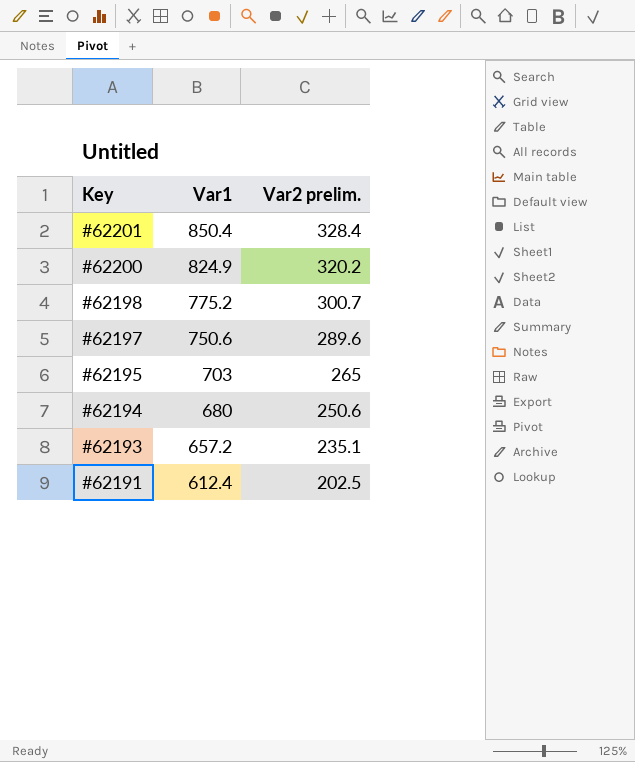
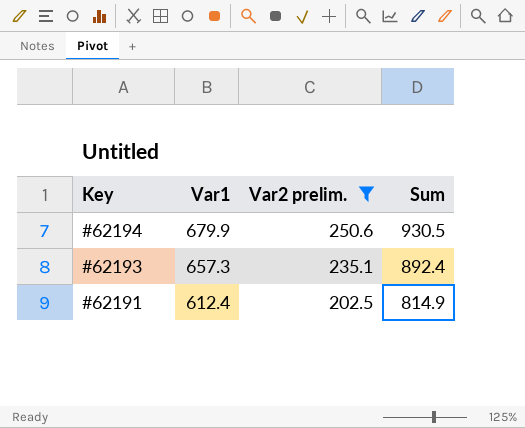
filter: none -> Var2 prelim. <= 250.6
column Sum | formula: none -> [Var1] + [Var2 prelim.]
#62194 | Var1: 680 -> 679.9
#62193 | Var1: 657.2 -> 657.3

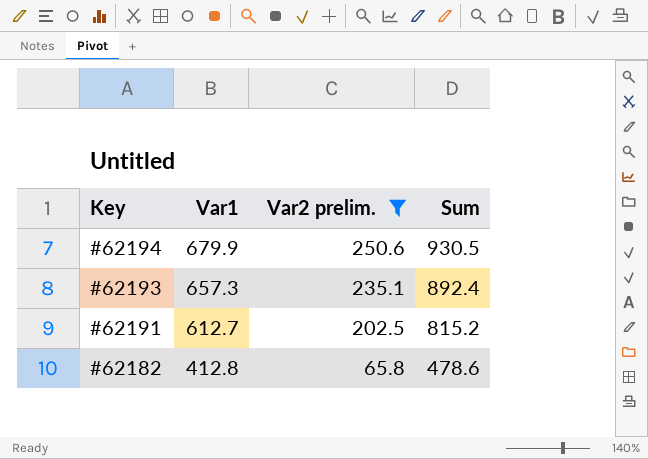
#62191 | Var1: 612.4 -> 612.7
#62191 | Sum: 814.9 -> 815.2
row #62182: none -> 412.8 | 65.8 | 478.6

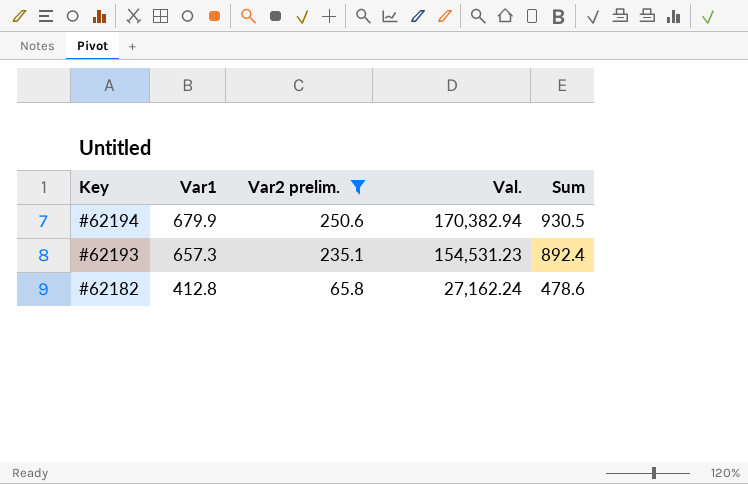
column Val. | formula: none -> [Var1] * [Var2 prelim.]
row #62191: 612.7 | 202.5 | 815.2 -> none

